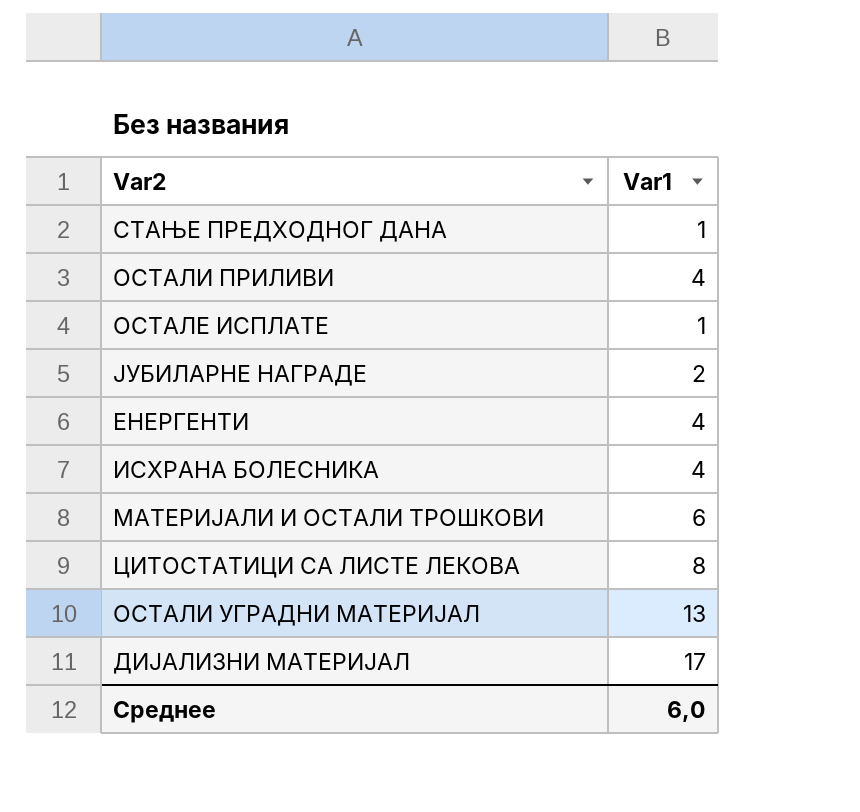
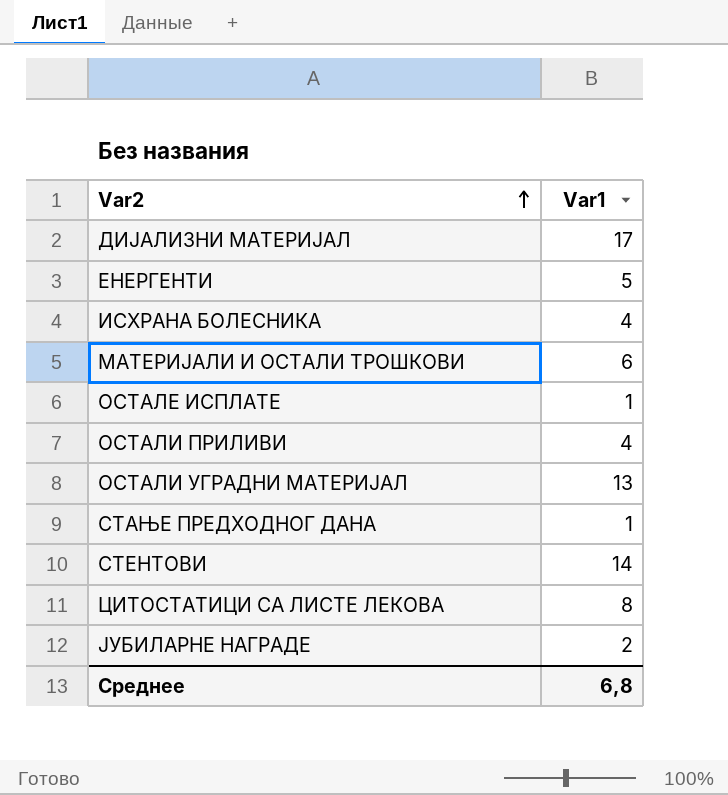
row order: none -> Var2 ascending
ЕНЕРГЕНТИ | Var1: 4 -> 5
row СТЕНТОВИ: none -> 14
Среднее | Var1: 6,0 -> 6,8

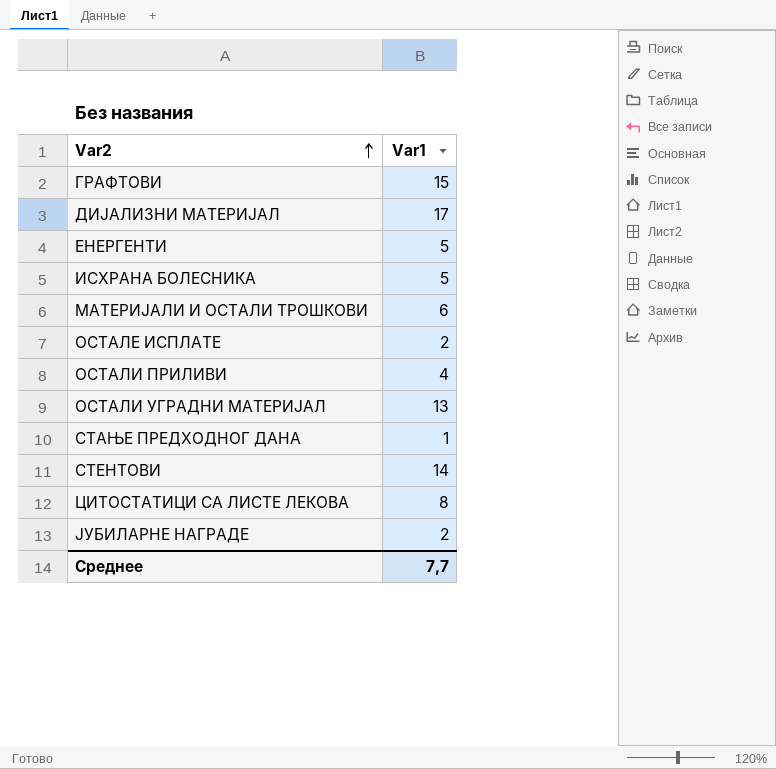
row ГРАФТОВИ: none -> 15
ИСХРАНА БОЛЕСНИКА | Var1: 4 -> 5
ОСТАЛЕ ИСПЛАТЕ | Var1: 1 -> 2
Среднее | Var1: 6,8 -> 7,7

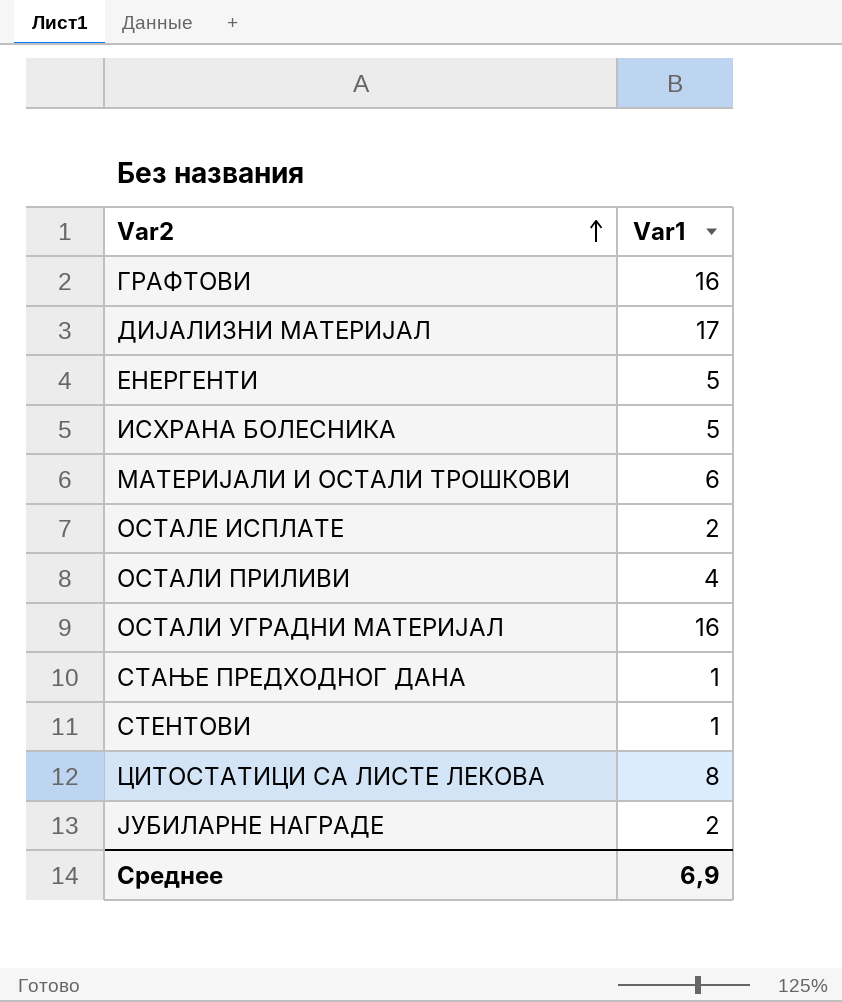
ГРАФТОВИ | Var1: 15 -> 16
ОСТАЛИ УГРАДНИ МАТЕРИЈАЛ | Var1: 13 -> 16
СТЕНТОВИ | Var1: 14 -> 1
Среднее | Var1: 7,7 -> 6,9

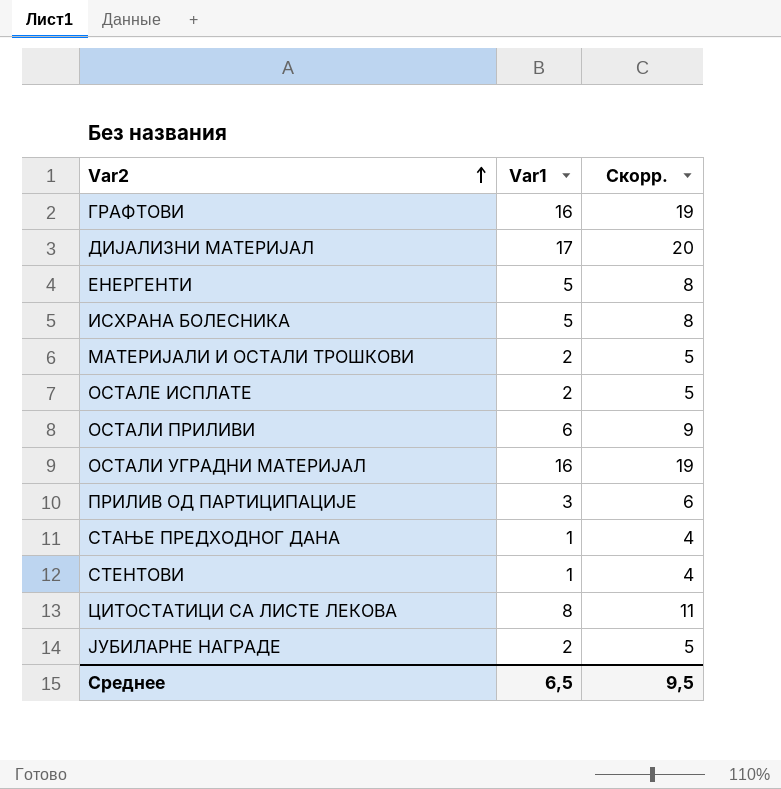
column Скорр. | formula: none -> [Var1] + 3
МАТЕРИЈАЛИ И ОСТАЛИ ТРОШКОВИ | Var1: 6 -> 2
ОСТАЛИ ПРИЛИВИ | Var1: 4 -> 6
row ПРИЛИВ ОД ПАРТИЦИПАЦИЈЕ: none -> 3 | 6
Среднее | Var1: 6,9 -> 6,5

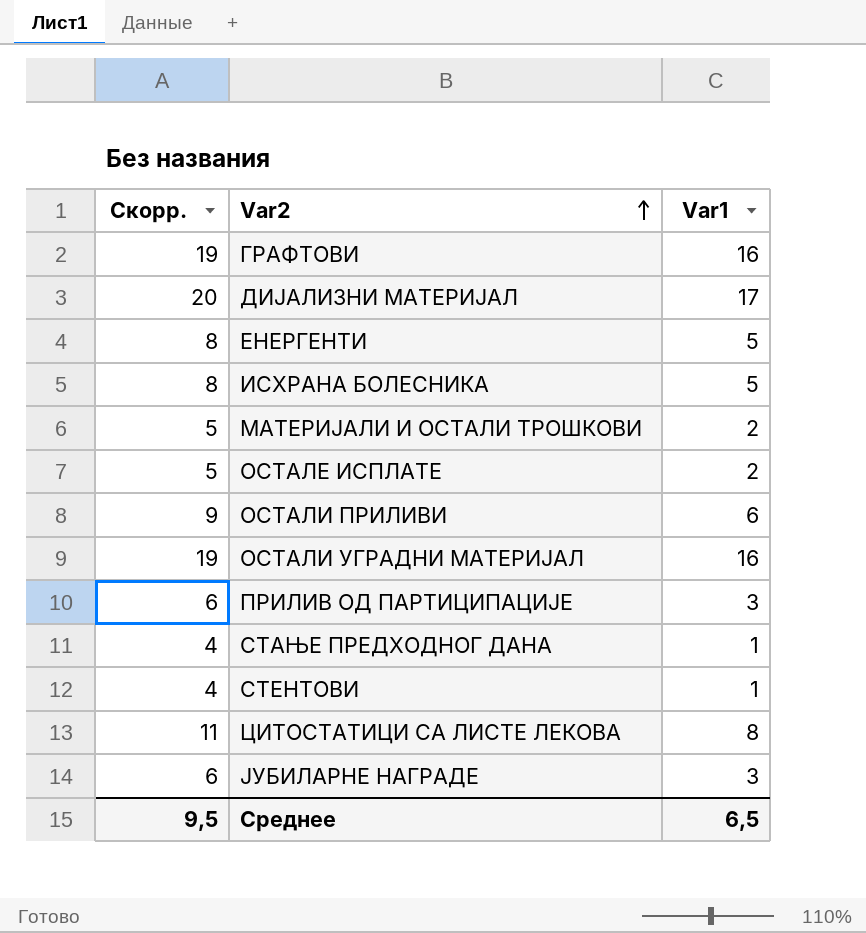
column Скорр. | position: 3 -> 1
ЈУБИЛАРНЕ НАГРАДЕ | Скорр.: 5 -> 6
ЈУБИЛАРНЕ НАГРАДЕ | Var1: 2 -> 3

